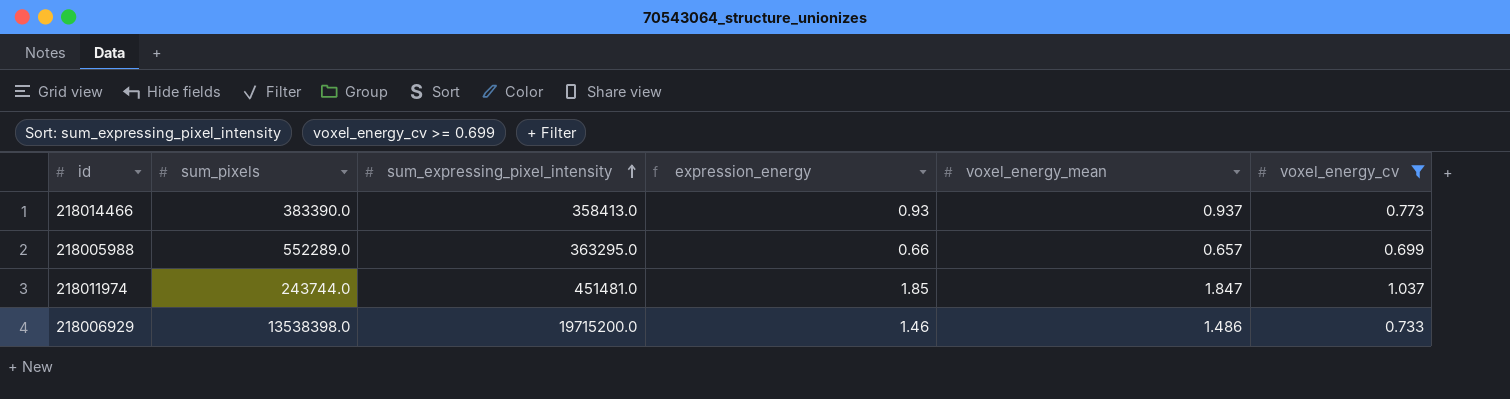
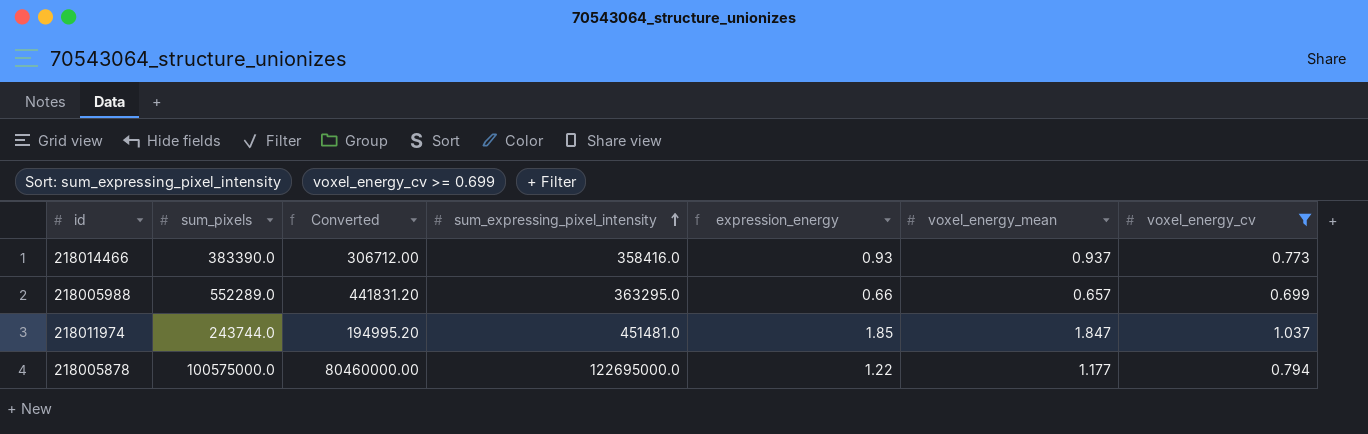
column Converted | formula: none -> [sum_pixels] * 0.8
row 218006929: 13538398.0 | 19715200.0 | 1.46 | 1.486 | 0.733 -> none
218014466 | sum_expressing_pixel_intensity: 358413.0 -> 358416.0
row 218005878: none -> 100575000.0 | 80460000.00 | 122695000.0 | 1.22 | 1.177 | 0.794

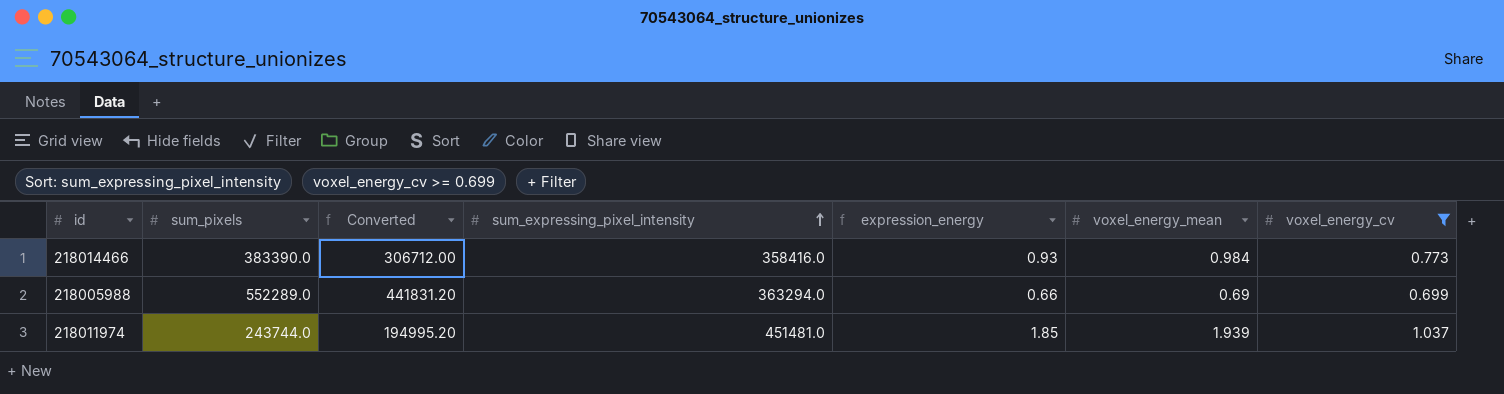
row 218005878: 100575000.0 | 80460000.00 | 122695000.0 | 1.22 | 1.177 | 0.794 -> none
218014466 | voxel_energy_mean: 0.937 -> 0.984
218005988 | sum_expressing_pixel_intensity: 363295.0 -> 363294.0
218005988 | voxel_energy_mean: 0.657 -> 0.69
218011974 | voxel_energy_mean: 1.847 -> 1.939

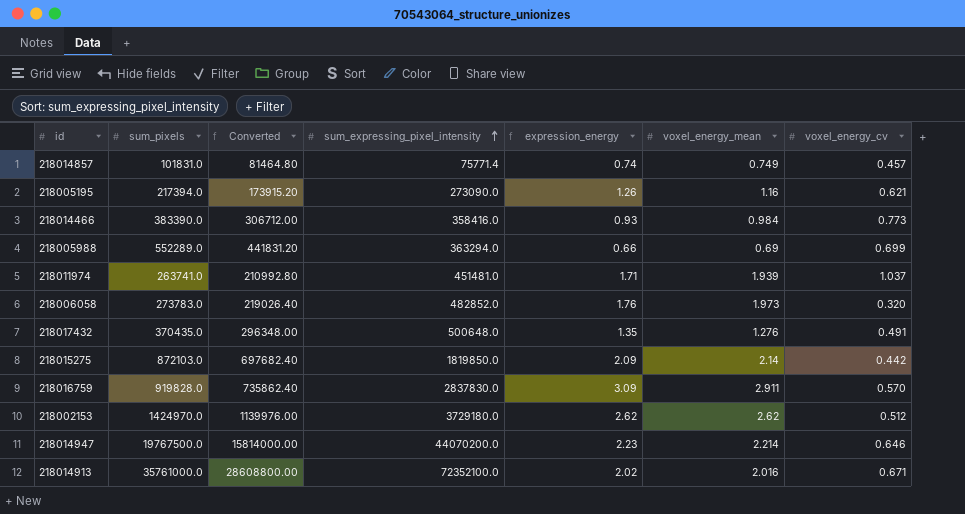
filter: voxel_energy_cv >= 0.699 -> none
218011974 | sum_pixels: 243744.0 -> 263741.0
218011974 | Converted: 194995.20 -> 210992.80
218011974 | expression_energy: 1.85 -> 1.71

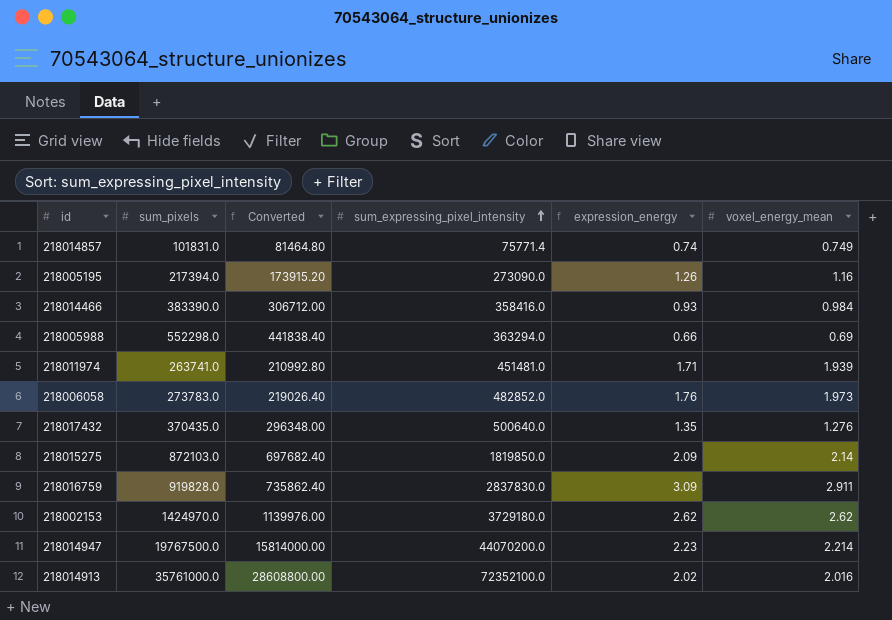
column voxel_energy_cv | position: 7 -> none
218005988 | sum_pixels: 552289.0 -> 552298.0
218005988 | Converted: 441831.20 -> 441838.40
218017432 | sum_expressing_pixel_intensity: 500648.0 -> 500640.0

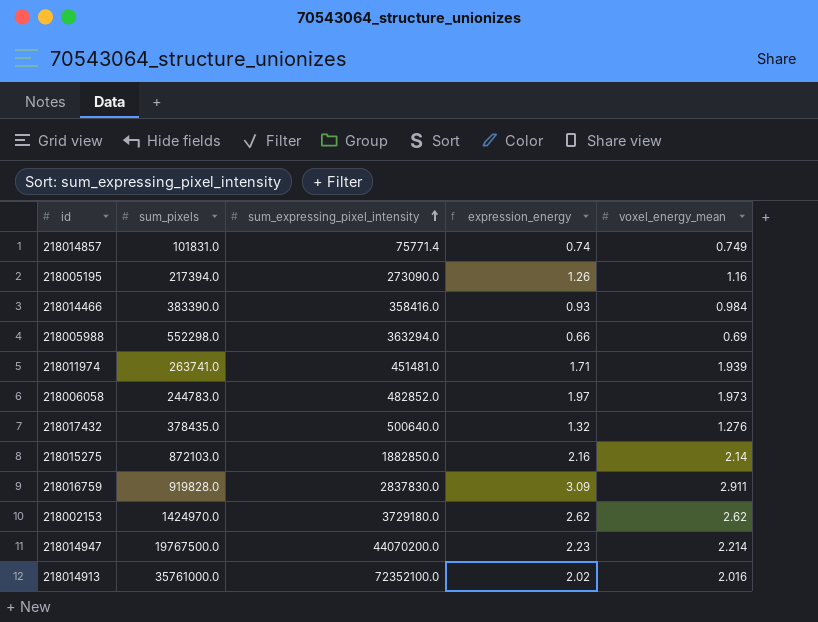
column Converted | formula: [sum_pixels] * 0.8 -> none
218006058 | sum_pixels: 273783.0 -> 244783.0
218006058 | expression_energy: 1.76 -> 1.97
218017432 | sum_pixels: 370435.0 -> 378435.0
218017432 | expression_energy: 1.35 -> 1.32
218015275 | sum_expressing_pixel_intensity: 1819850.0 -> 1882850.0
218015275 | expression_energy: 2.09 -> 2.16

